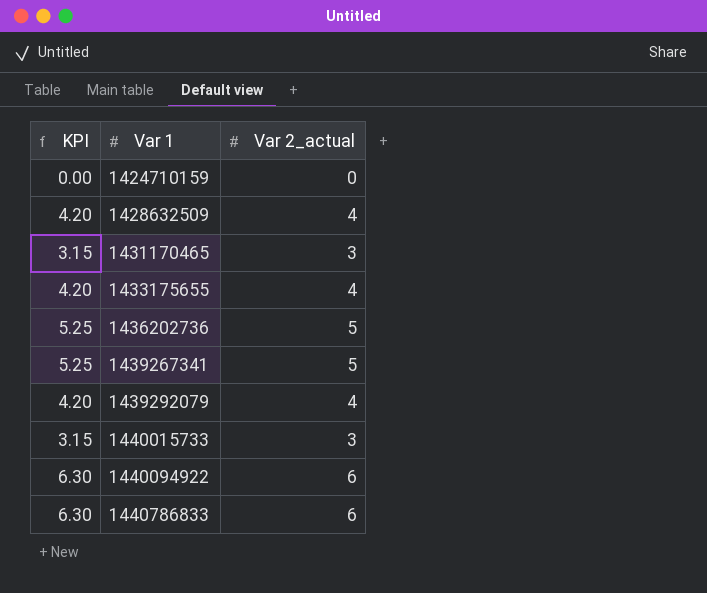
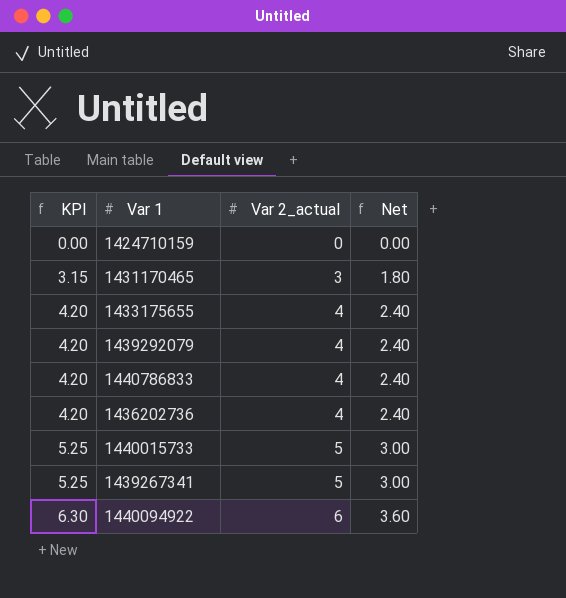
row order: Var 1 ascending -> KPI ascending
column Net | formula: none -> [Var 2_actual] * 0.6
row 1428632509: 4.20 | 4 -> none
1440786833 | KPI: 6.30 -> 4.20
1440786833 | Var 2_actual: 6 -> 4
1436202736 | KPI: 5.25 -> 4.20
1436202736 | Var 2_actual: 5 -> 4
1440015733 | KPI: 3.15 -> 5.25
1440015733 | Var 2_actual: 3 -> 5

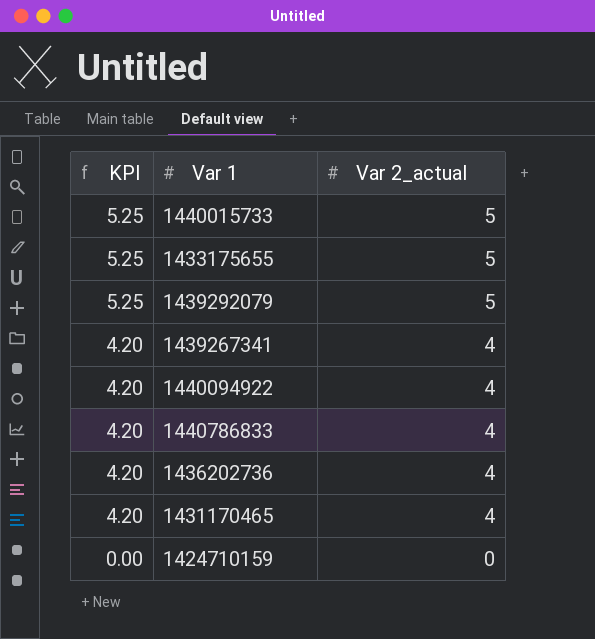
row order: KPI ascending -> KPI descending
column Net | formula: [Var 2_actual] * 0.6 -> none
1433175655 | KPI: 4.20 -> 5.25
1433175655 | Var 2_actual: 4 -> 5
1439292079 | KPI: 4.20 -> 5.25
1439292079 | Var 2_actual: 4 -> 5
1439267341 | KPI: 5.25 -> 4.20
1439267341 | Var 2_actual: 5 -> 4
1440094922 | KPI: 6.30 -> 4.20
1440094922 | Var 2_actual: 6 -> 4
1431170465 | KPI: 3.15 -> 4.20
1431170465 | Var 2_actual: 3 -> 4

